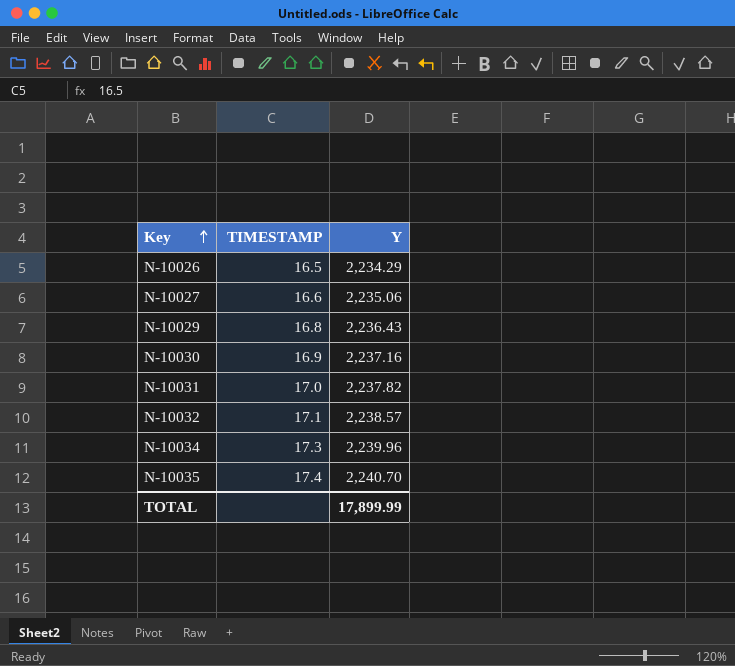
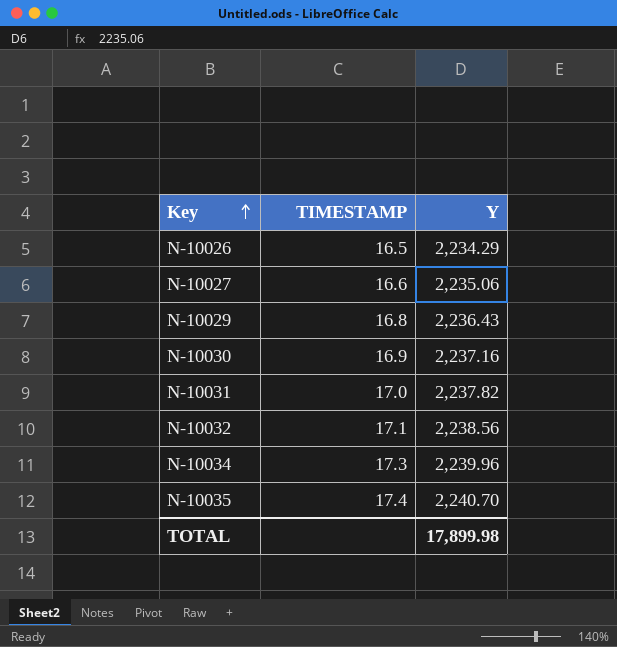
N-10032 | Y: 2,238.57 -> 2,238.56
TOTAL | Y: 17,899.99 -> 17,899.98

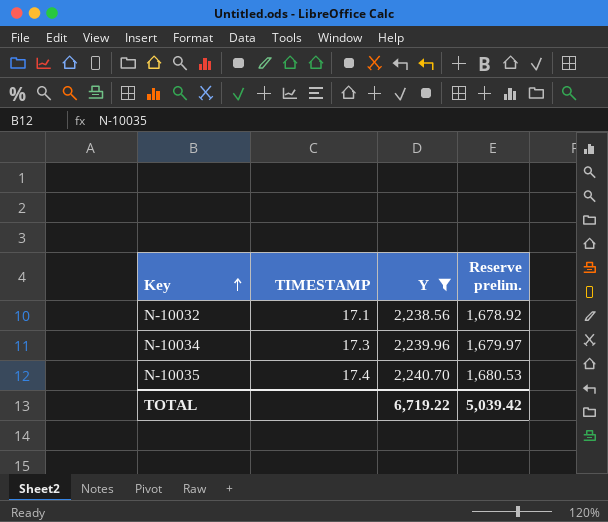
filter: none -> Y >= 2,238.56
column Reserve prelim. | formula: none -> [Y] * 0.75
TOTAL | Y: 17,899.98 -> 6,719.22

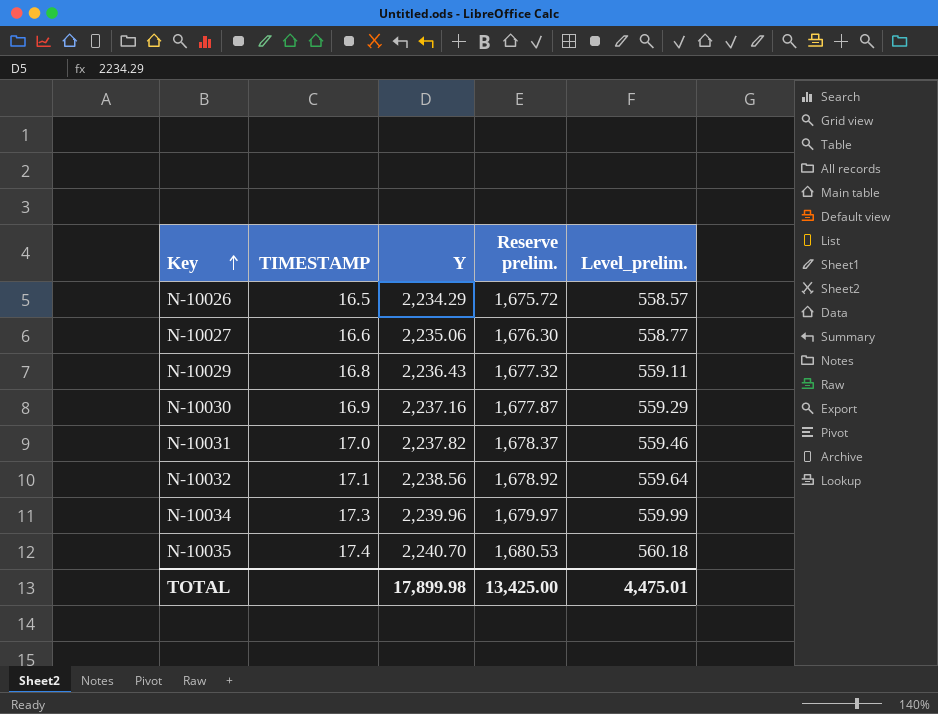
filter: Y >= 2,238.56 -> none
column Level_prelim. | formula: none -> [Y] * 0.25
TOTAL | Y: 6,719.22 -> 17,899.98
TOTAL | Reserve prelim.: 5,039.42 -> 13,425.00

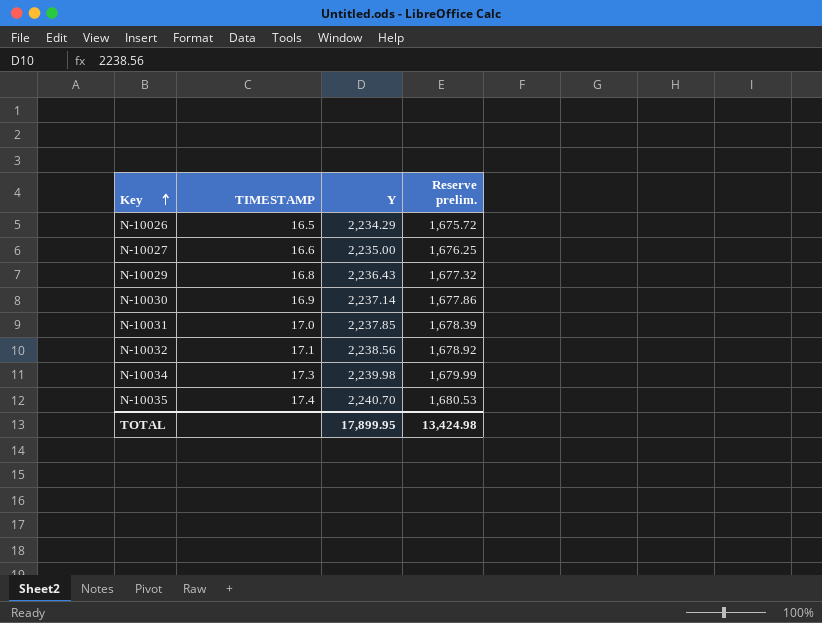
column Level_prelim. | formula: [Y] * 0.25 -> none
N-10027 | Y: 2,235.06 -> 2,235.00
N-10027 | Reserve prelim.: 1,676.30 -> 1,676.25
N-10030 | Y: 2,237.16 -> 2,237.14
N-10030 | Reserve prelim.: 1,677.87 -> 1,677.86
N-10031 | Y: 2,237.82 -> 2,237.85
N-10031 | Reserve prelim.: 1,678.37 -> 1,678.39
N-10034 | Y: 2,239.96 -> 2,239.98
N-10034 | Reserve prelim.: 1,679.97 -> 1,679.99
TOTAL | Y: 17,899.98 -> 17,899.95
TOTAL | Reserve prelim.: 13,425.00 -> 13,424.98

